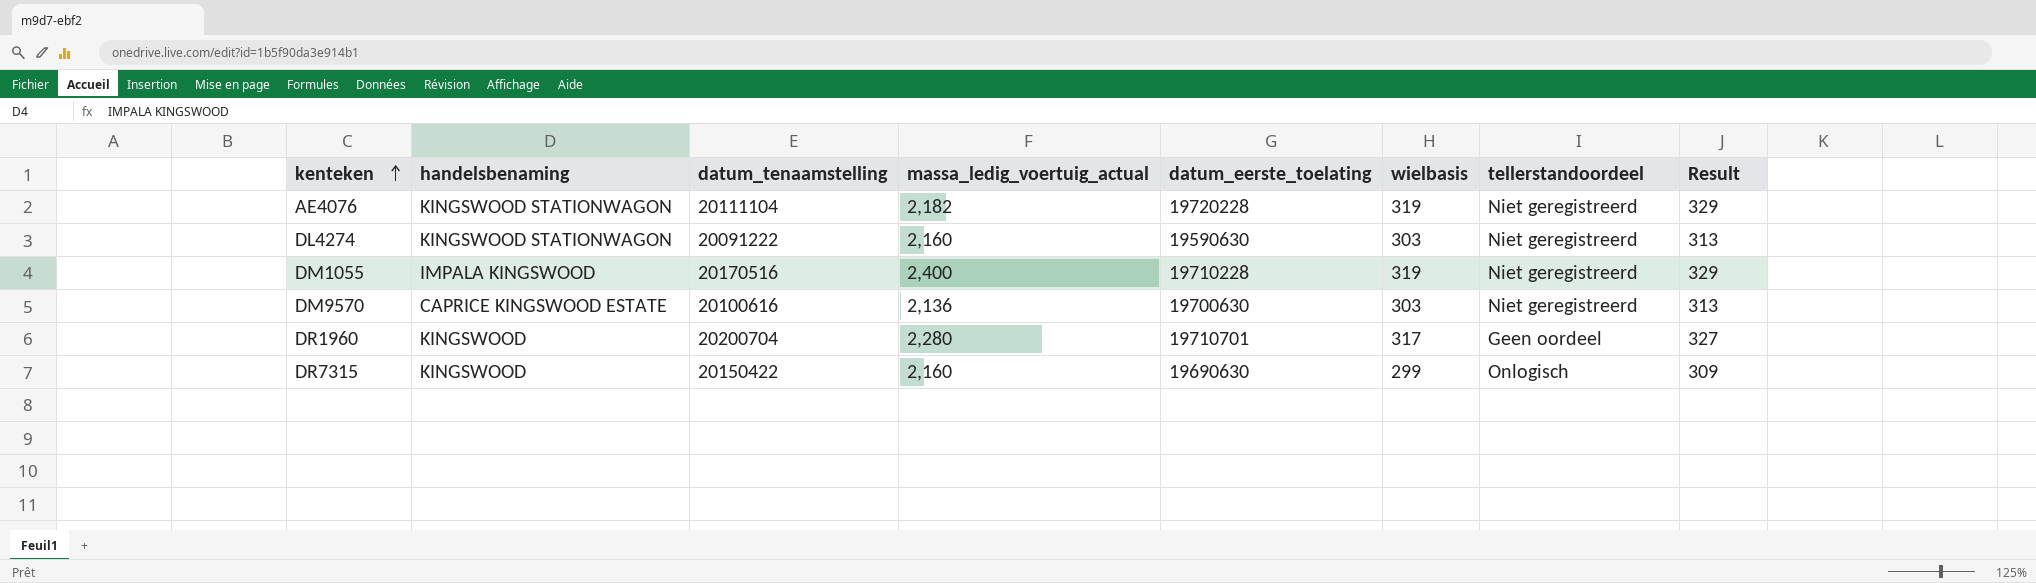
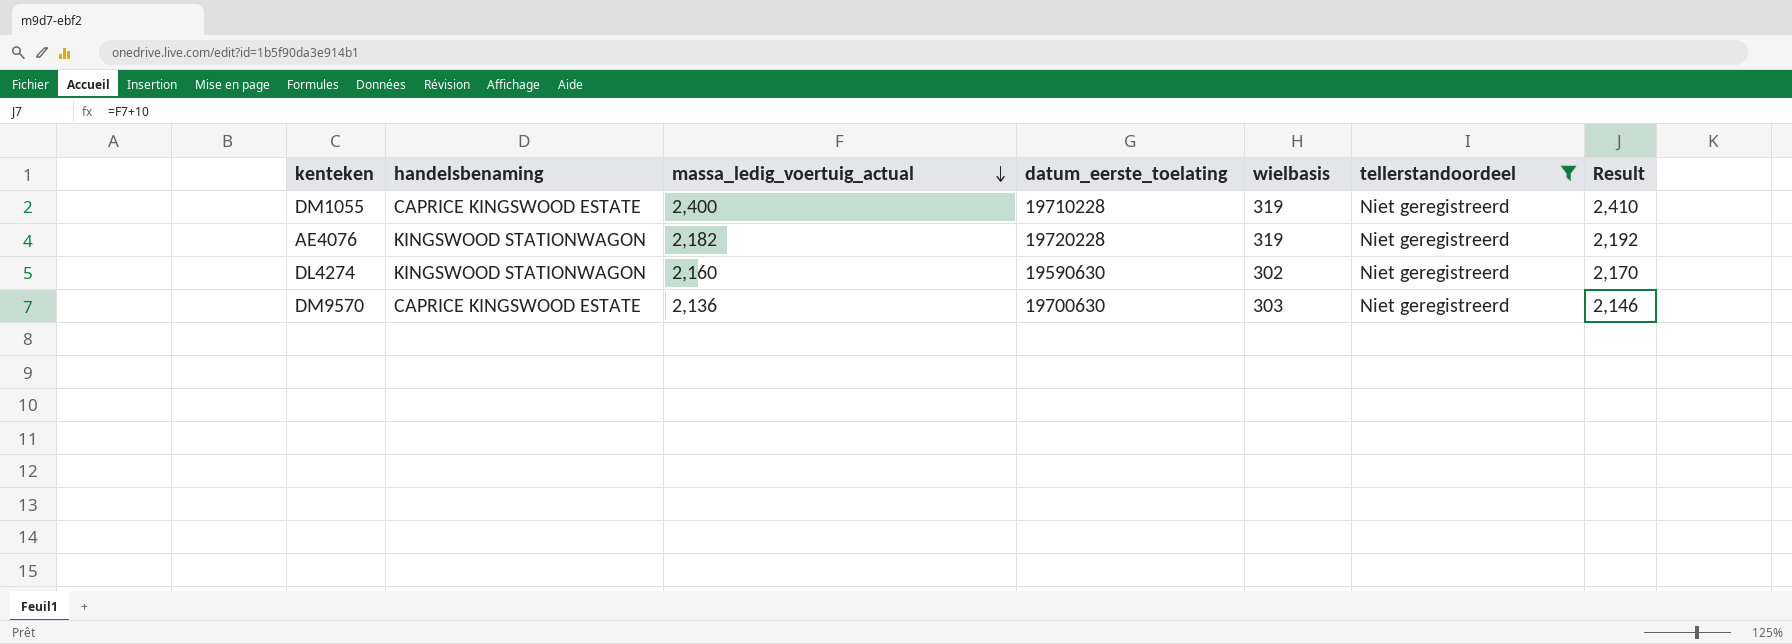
filter: none -> tellerstandoordeel = Niet geregistreerd
row order: kenteken ascending -> massa_ledig_voertuig_actual descending
column datum_tenaamstelling | position: 3 -> none
column Result | formula: [wielbasis] + 10 -> [massa_ledig_voertuig_actual] + 10
DM1055 | handelsbenaming: IMPALA KINGSWOOD -> CAPRICE KINGSWOOD ESTATE
DL4274 | wielbasis: 303 -> 302

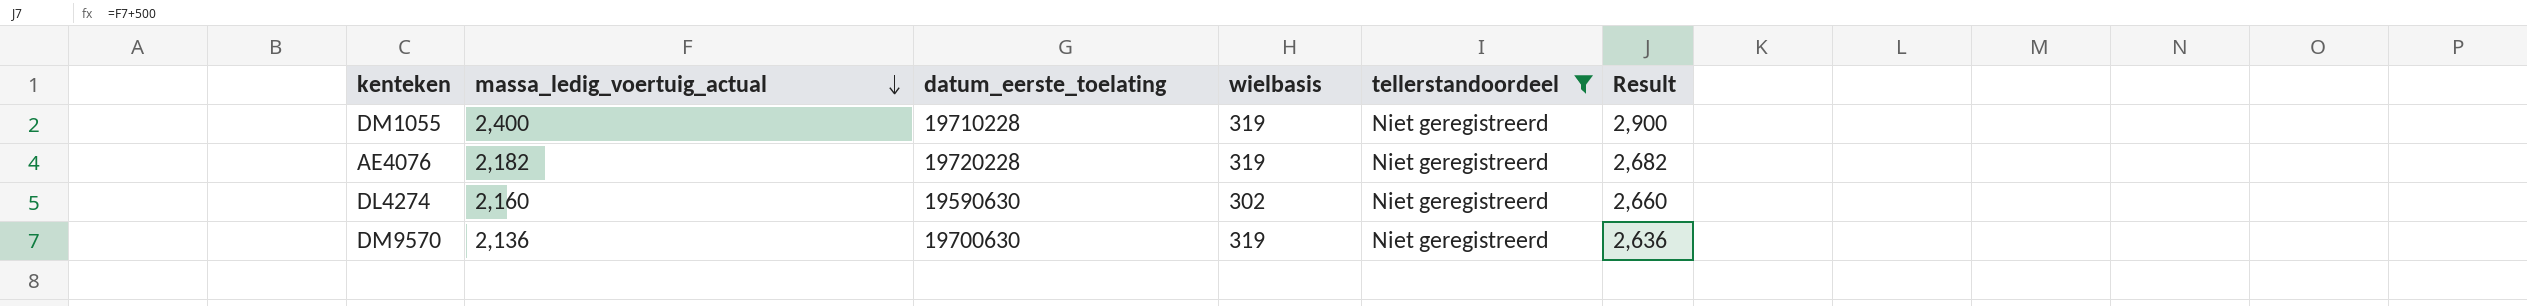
column handelsbenaming | position: 2 -> none
column Result | formula: [massa_ledig_voertuig_actual] + 10 -> [massa_ledig_voertuig_actual] + 500
DM9570 | wielbasis: 303 -> 319

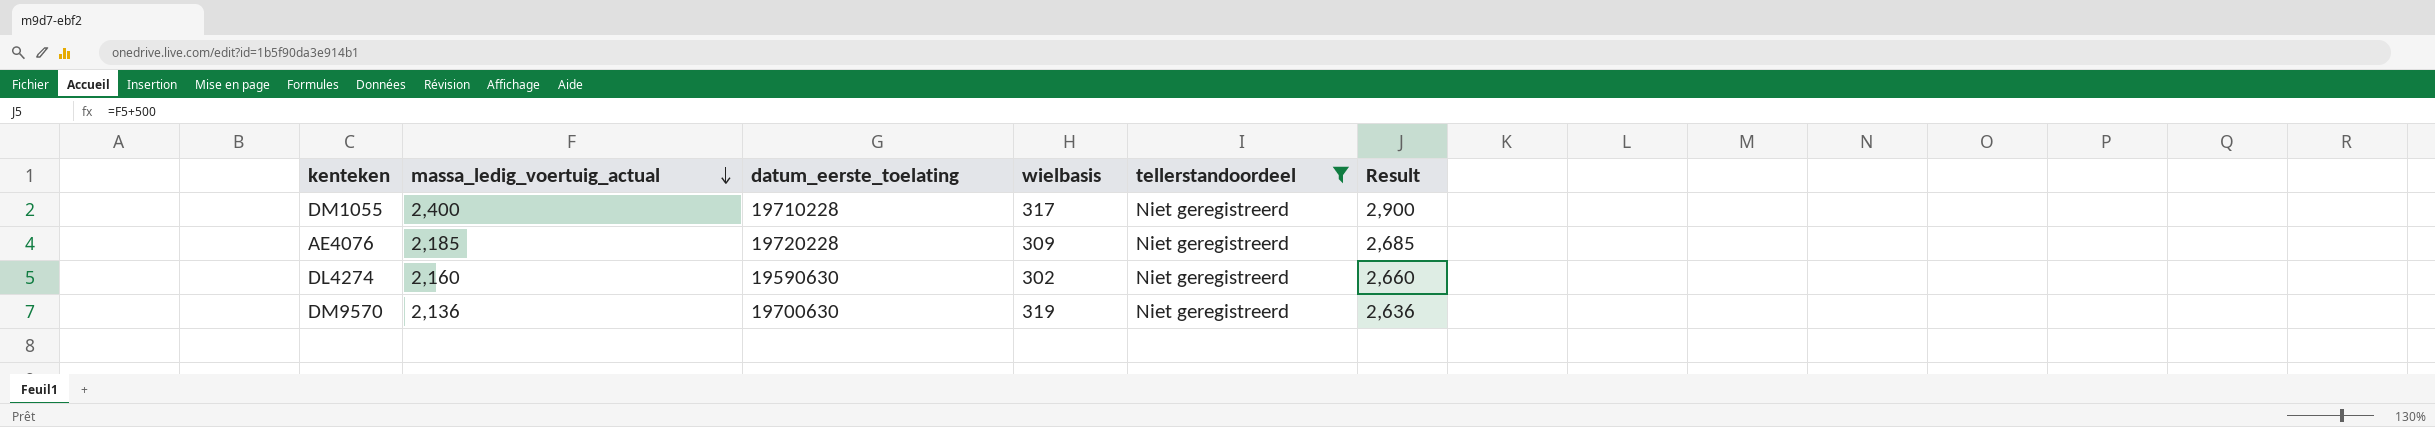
DM1055 | wielbasis: 319 -> 317
AE4076 | massa_ledig_voertuig_actual: 2,182 -> 2,185
AE4076 | wielbasis: 319 -> 309
AE4076 | Result: 2,682 -> 2,685

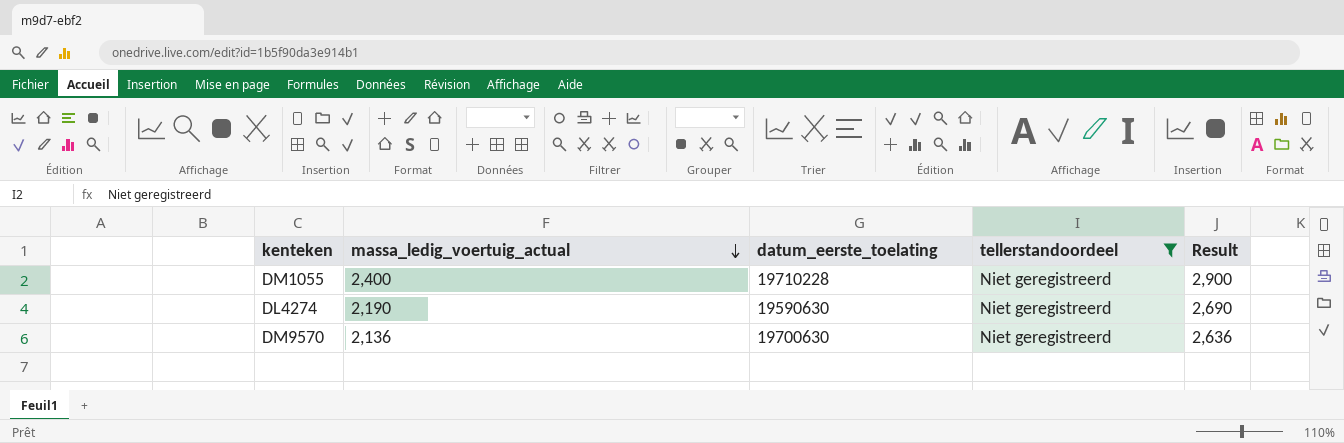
column wielbasis | position: 4 -> none
row AE4076: 2,185 | 19720228 | 309 | Niet geregistreerd | 2,685 -> none
DL4274 | massa_ledig_voertuig_actual: 2,160 -> 2,190
DL4274 | Result: 2,660 -> 2,690

